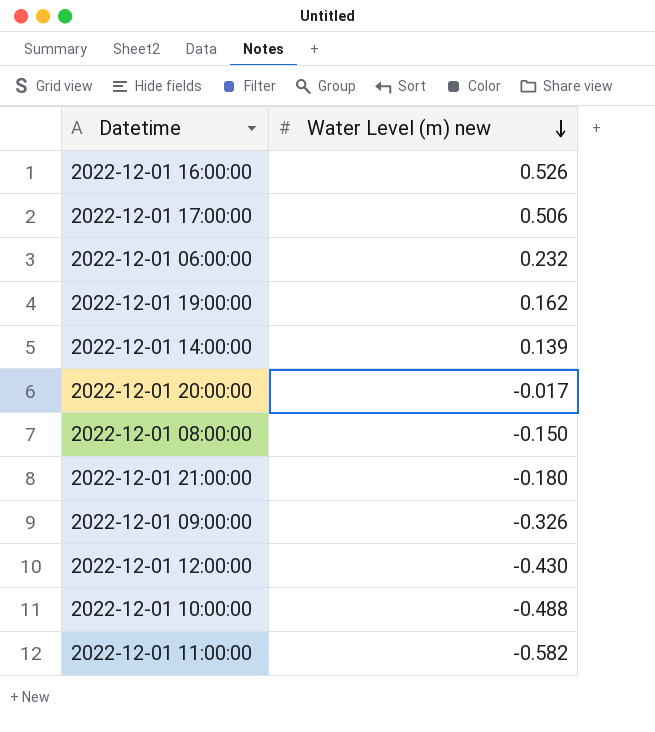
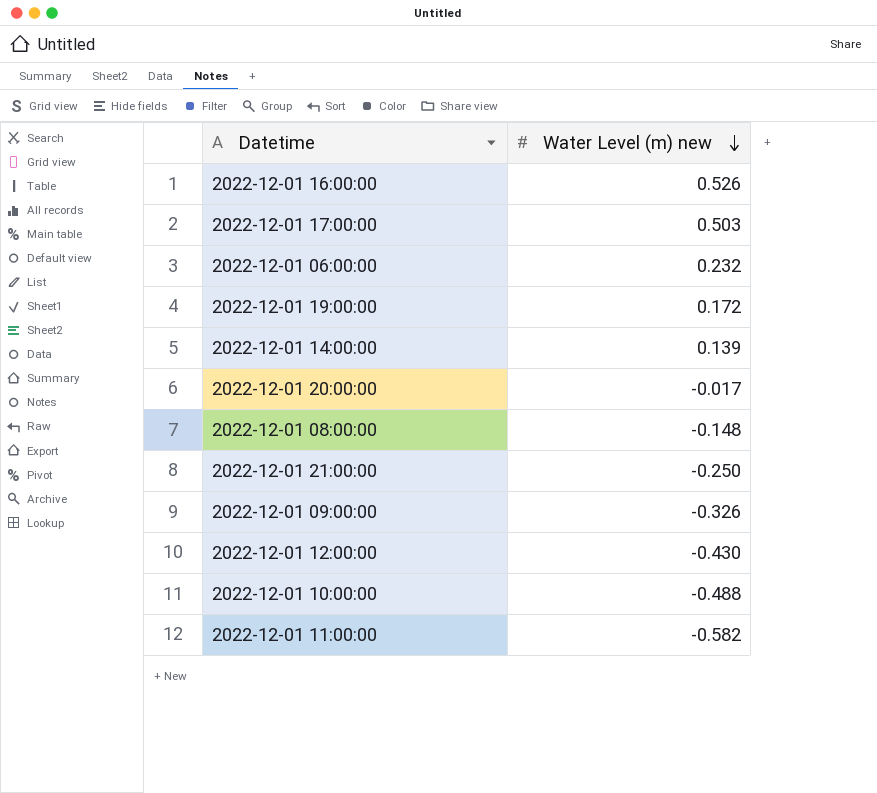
2022-12-01 17:00:00 | Water Level (m) new: 0.506 -> 0.503
2022-12-01 19:00:00 | Water Level (m) new: 0.162 -> 0.172
2022-12-01 08:00:00 | Water Level (m) new: -0.150 -> -0.148
2022-12-01 21:00:00 | Water Level (m) new: -0.180 -> -0.250

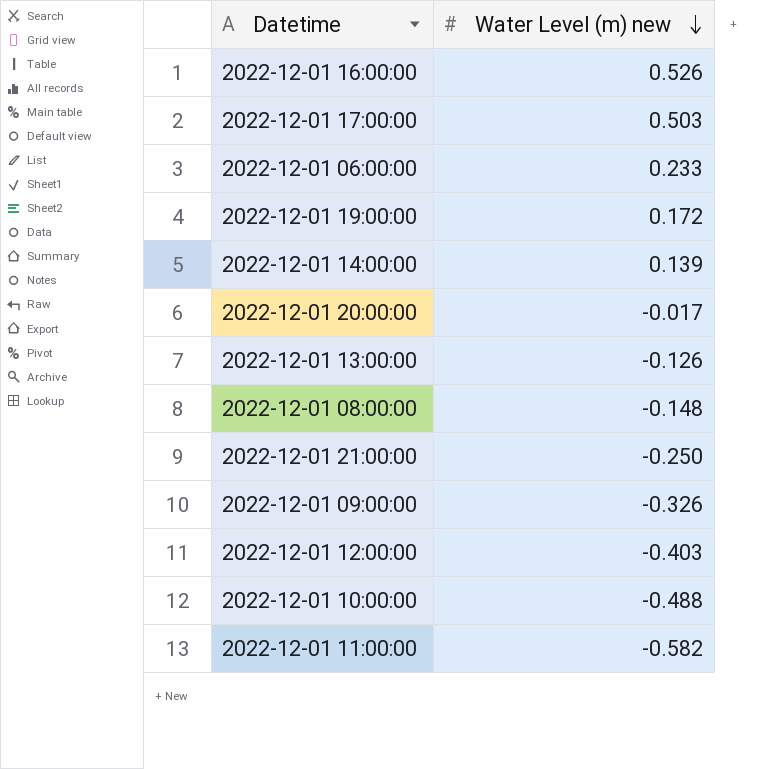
2022-12-01 06:00:00 | Water Level (m) new: 0.232 -> 0.233
row 2022-12-01 13:00:00: none -> -0.126
2022-12-01 12:00:00 | Water Level (m) new: -0.430 -> -0.403

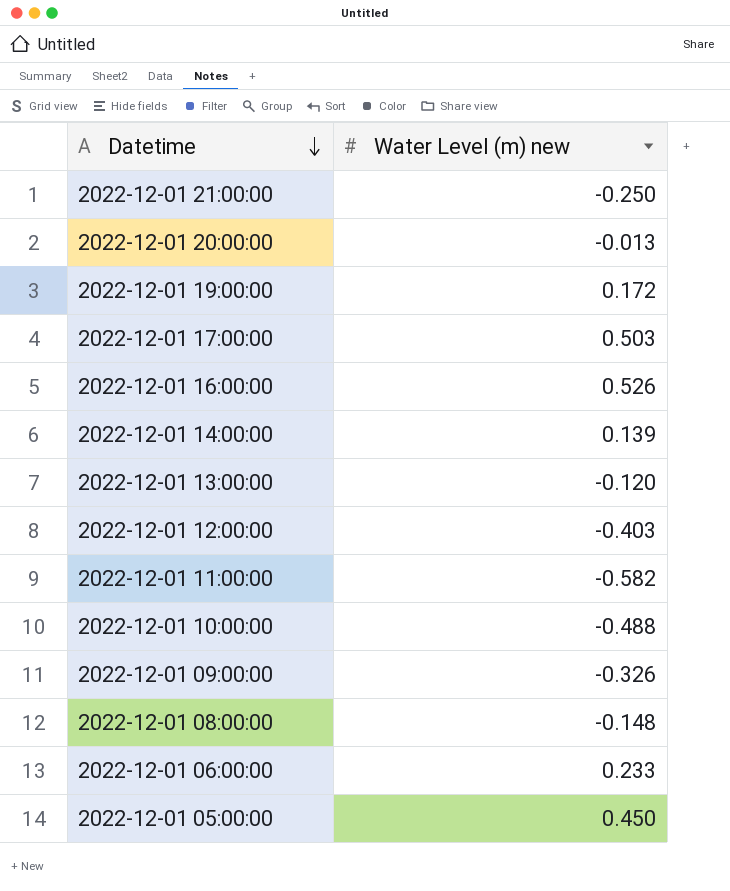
row order: Water Level (m) new descending -> Datetime descending
2022-12-01 20:00:00 | Water Level (m) new: -0.017 -> -0.013
2022-12-01 13:00:00 | Water Level (m) new: -0.126 -> -0.120
row 2022-12-01 05:00:00: none -> 0.450

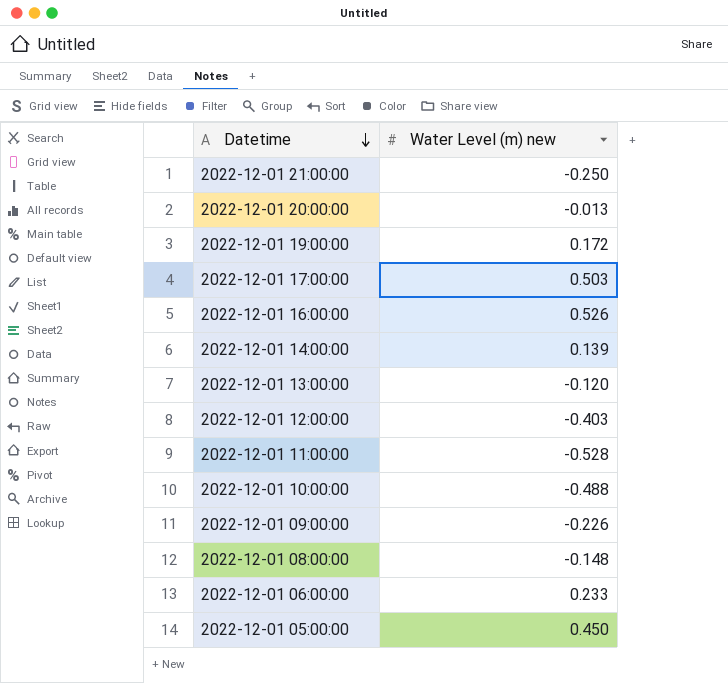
2022-12-01 11:00:00 | Water Level (m) new: -0.582 -> -0.528
2022-12-01 09:00:00 | Water Level (m) new: -0.326 -> -0.226

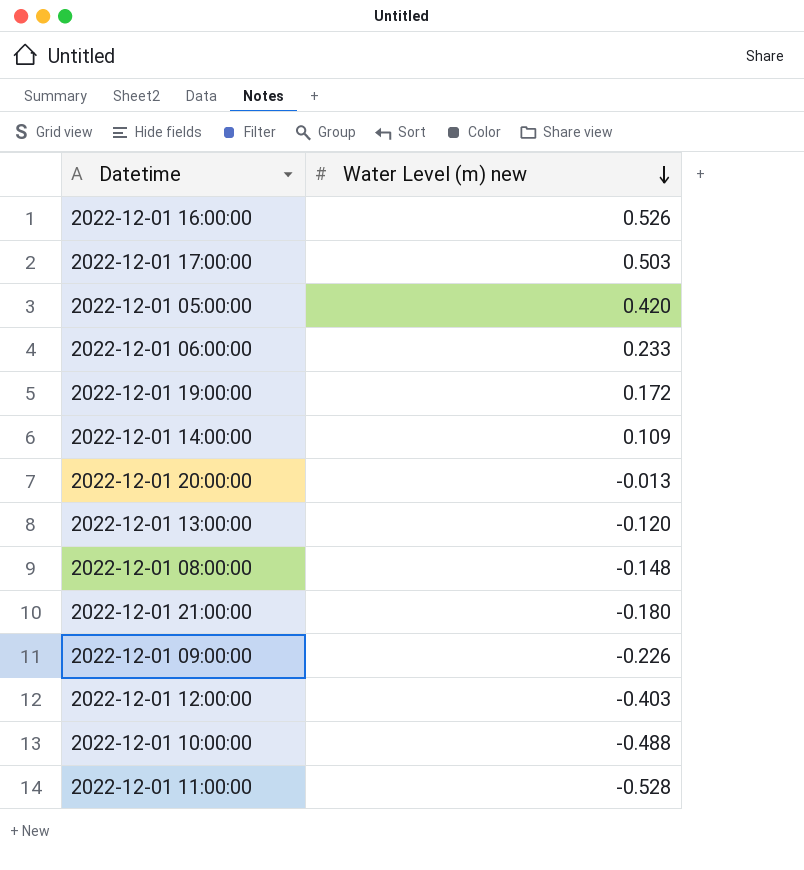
row order: Datetime descending -> Water Level (m) new descending
2022-12-01 05:00:00 | Water Level (m) new: 0.450 -> 0.420
2022-12-01 14:00:00 | Water Level (m) new: 0.139 -> 0.109
2022-12-01 21:00:00 | Water Level (m) new: -0.250 -> -0.180

